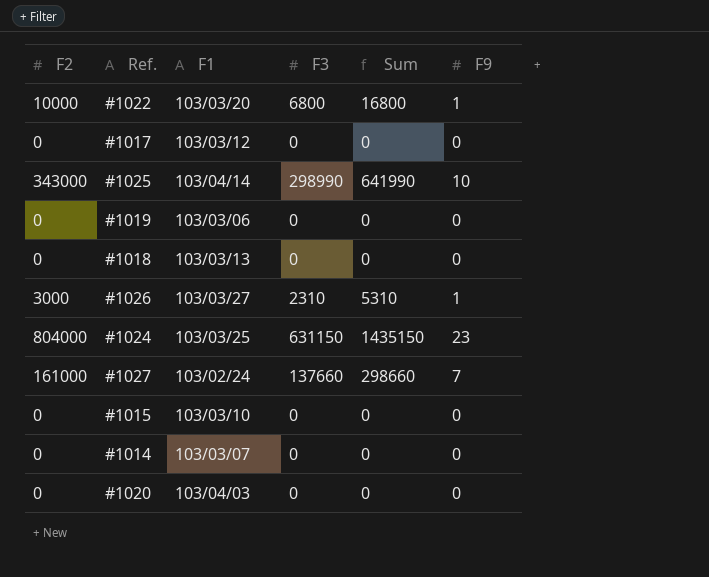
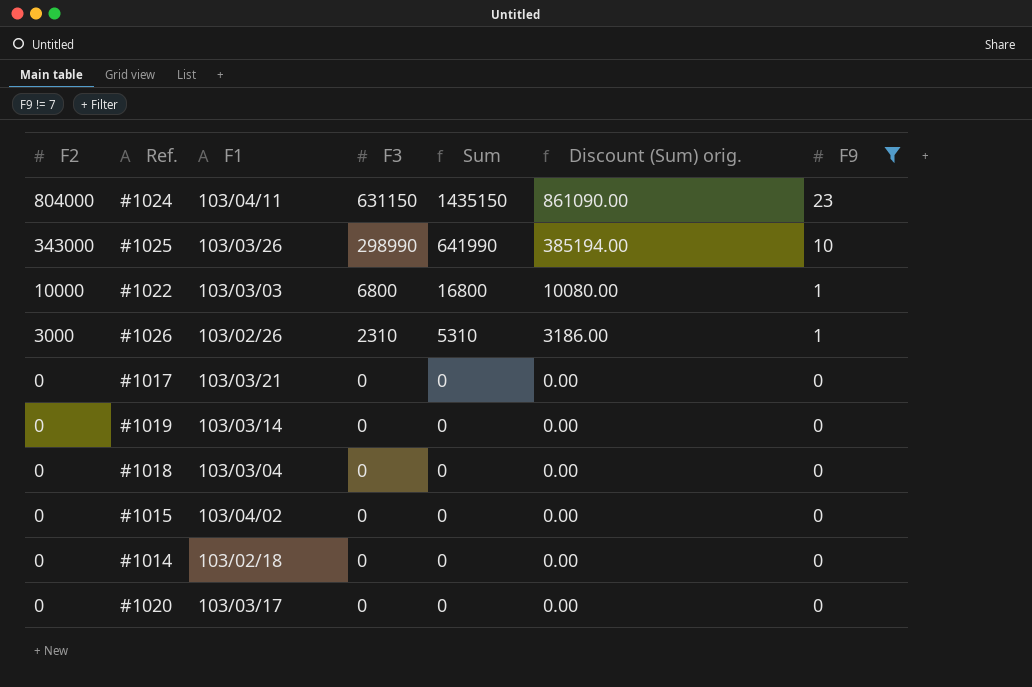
filter: none -> F9 != 7
row order: none -> F2 descending
column Discount (Sum) orig. | formula: none -> [Sum] * 0.6
#1024 | F1: 103/03/25 -> 103/04/11
#1025 | F1: 103/04/14 -> 103/03/26
#1022 | F1: 103/03/20 -> 103/03/03
#1026 | F1: 103/03/27 -> 103/02/26
#1017 | F1: 103/03/12 -> 103/03/21
#1019 | F1: 103/03/06 -> 103/03/14
#1018 | F1: 103/03/13 -> 103/03/04
#1015 | F1: 103/03/10 -> 103/04/02
#1014 | F1: 103/03/07 -> 103/02/18
#1020 | F1: 103/04/03 -> 103/03/17

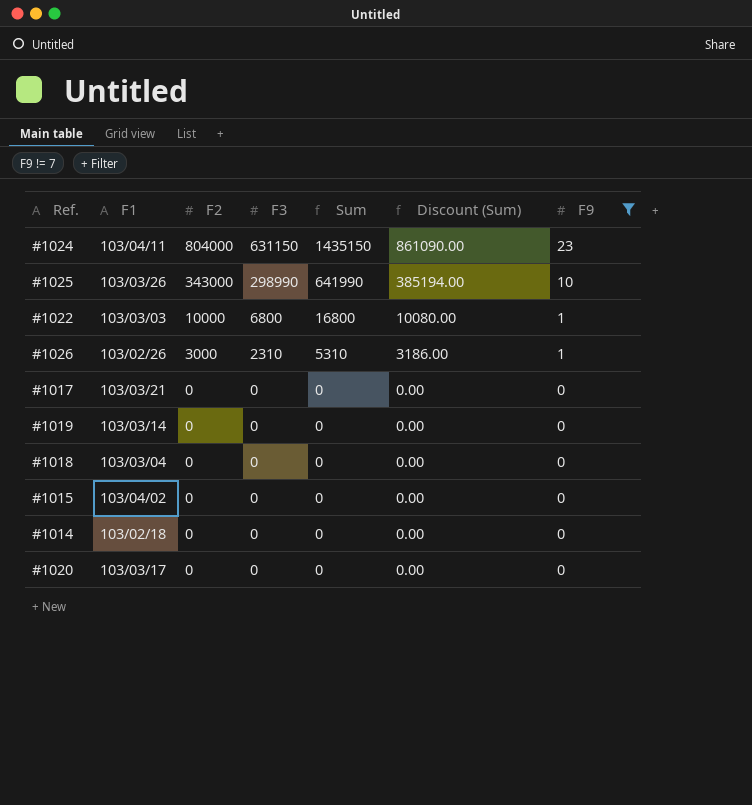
column F2 | position: 1 -> 3
column name: Discount (Sum) orig. -> Discount (Sum)

